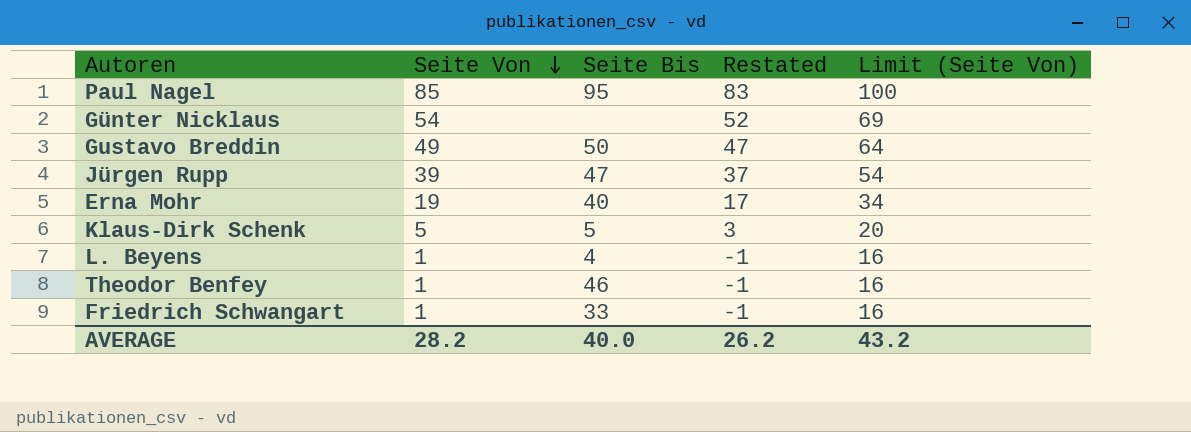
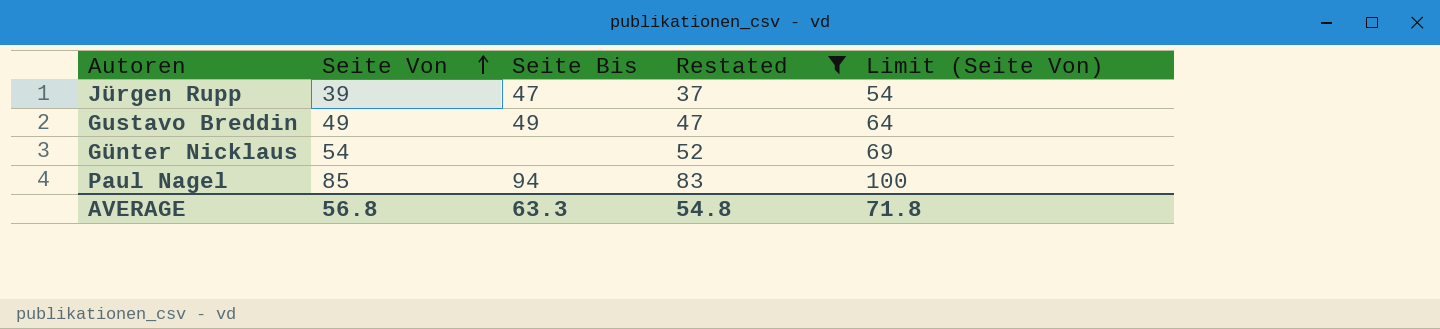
filter: none -> Restated >= 37
row order: Seite Von descending -> Seite Von ascending
Gustavo Breddin | Seite Bis: 50 -> 49
Paul Nagel | Seite Bis: 95 -> 94
AVERAGE | Seite Von: 28.2 -> 56.8
AVERAGE | Seite Bis: 40.0 -> 63.3
AVERAGE | Restated: 26.2 -> 54.8
AVERAGE | Limit (Seite Von): 43.2 -> 71.8

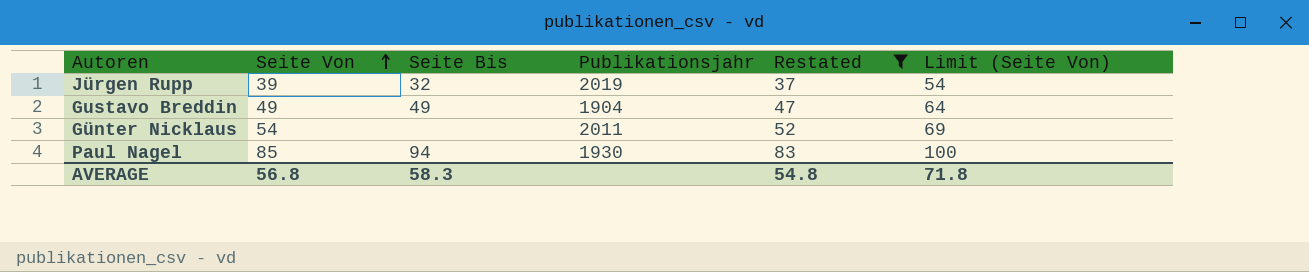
column Publikationsjahr | position: none -> 4
Jürgen Rupp | Seite Bis: 47 -> 32
AVERAGE | Seite Bis: 63.3 -> 58.3

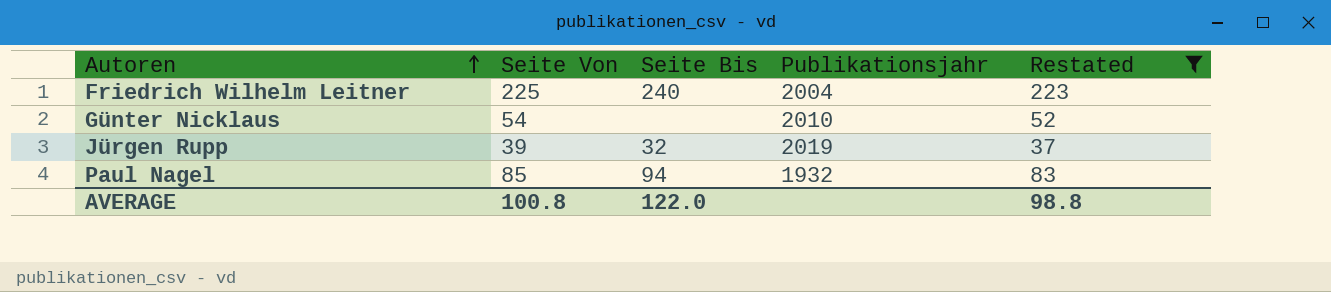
row order: Seite Von ascending -> Autoren ascending
column Limit (Seite Von) | formula: [Seite Von] + 15 -> none
row Gustavo Breddin: 49 | 49 | 1904 | 47 | 64 -> none
row Friedrich Wilhelm Leitner: none -> 225 | 240 | 2004 | 223
Günter Nicklaus | Publikationsjahr: 2011 -> 2010
Paul Nagel | Publikationsjahr: 1930 -> 1932
AVERAGE | Seite Von: 56.8 -> 100.8
AVERAGE | Seite Bis: 58.3 -> 122.0
AVERAGE | Restated: 54.8 -> 98.8

